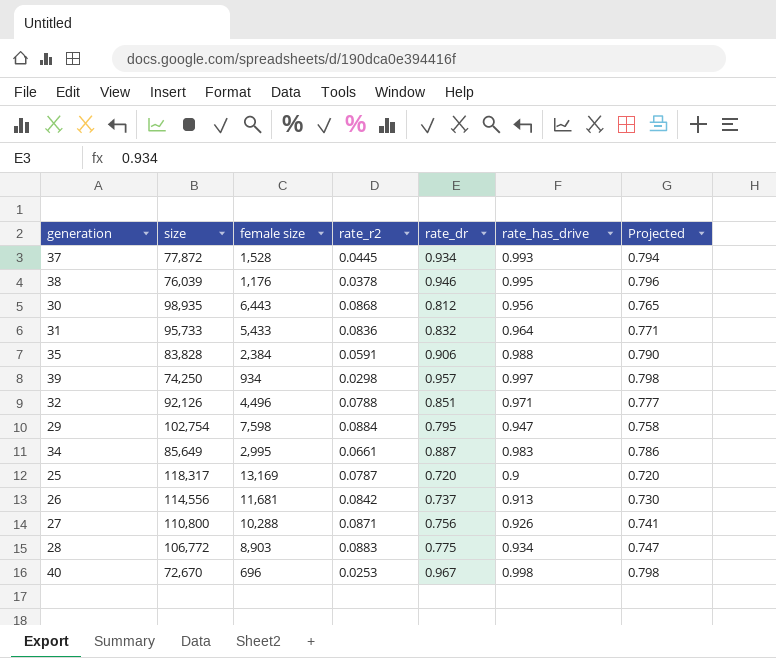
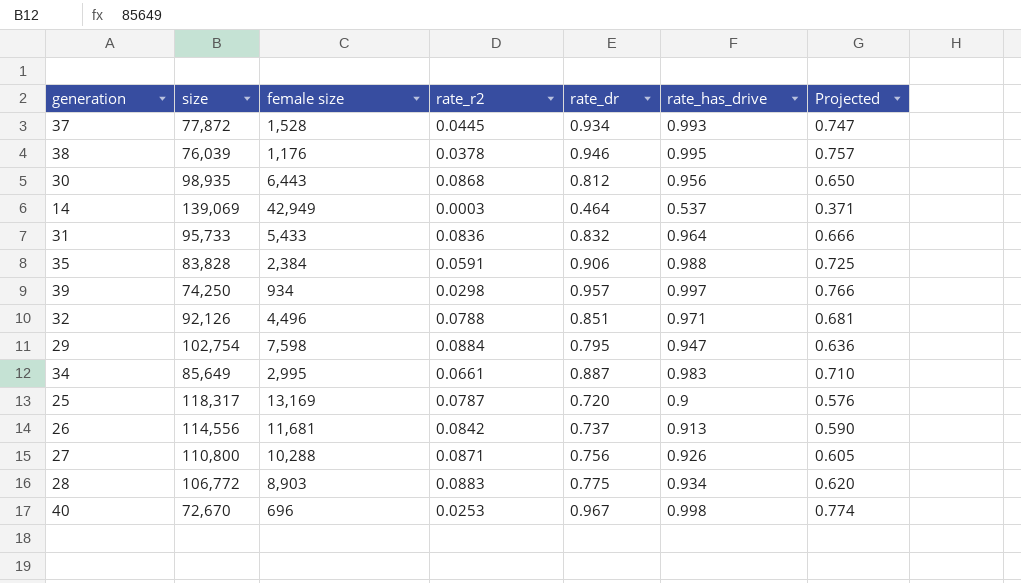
column Projected | formula: [rate_has_drive] * 0.8 -> [rate_dr] * 0.8
row 14: none -> 139,069 | 42,949 | 0.0003 | 0.464 | 0.537 | 0.371

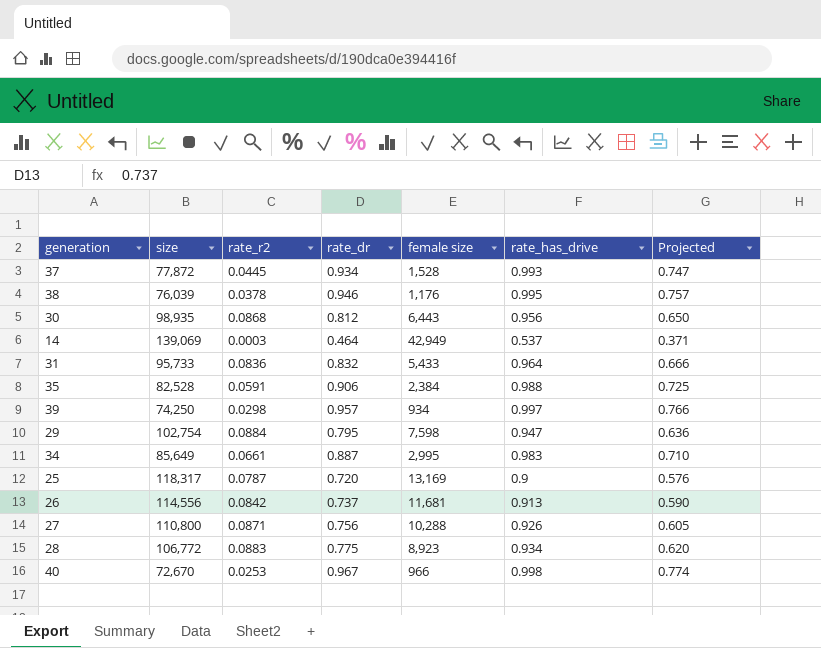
column female size | position: 3 -> 5
row 32: 92,126 | 4,496 | 0.0788 | 0.851 | 0.971 | 0.681 -> none
35 | size: 83,828 -> 82,528
28 | female size: 8,903 -> 8,923
40 | female size: 696 -> 966

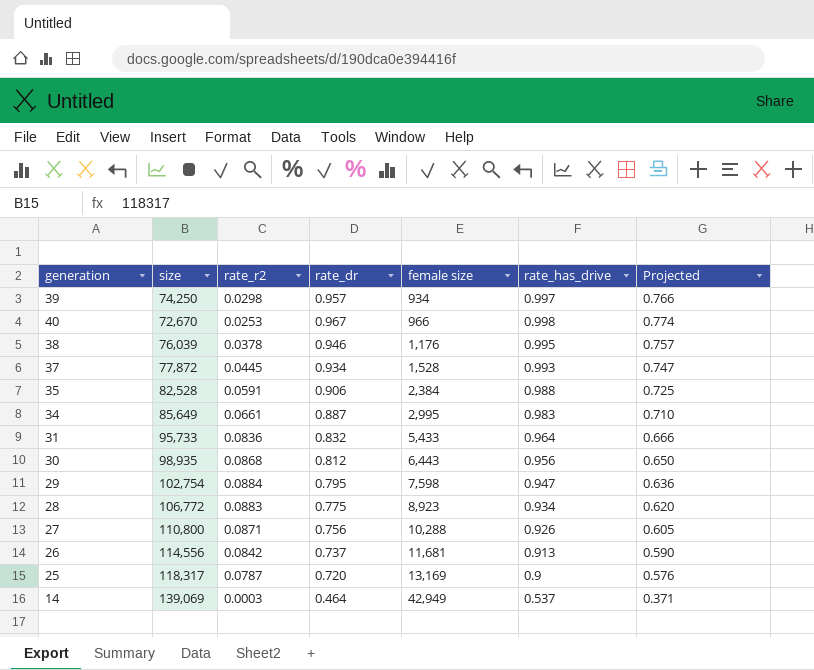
row order: none -> female size ascending

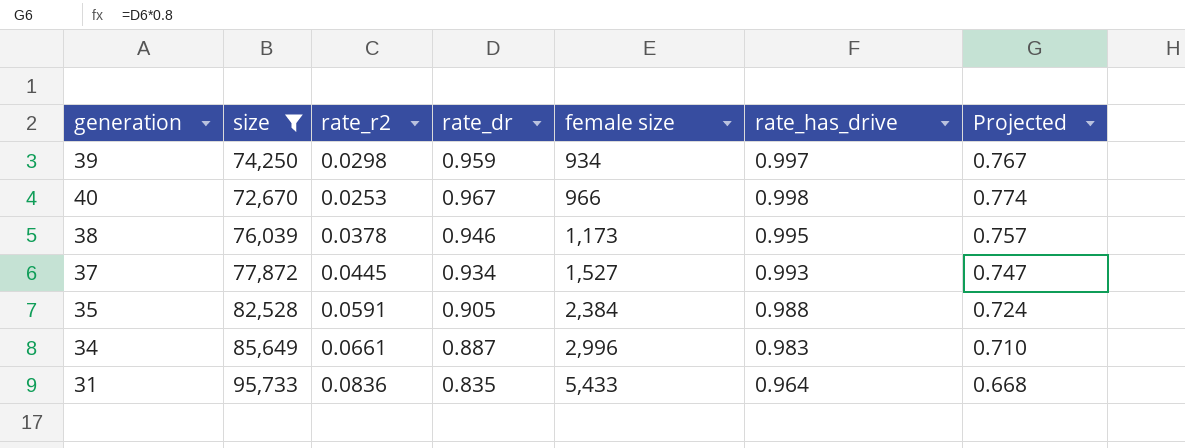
filter: none -> size <= 95,733
39 | rate_dr: 0.957 -> 0.959
39 | Projected: 0.766 -> 0.767
38 | female size: 1,176 -> 1,173
37 | female size: 1,528 -> 1,527
35 | rate_dr: 0.906 -> 0.905
35 | Projected: 0.725 -> 0.724
34 | female size: 2,995 -> 2,996
31 | rate_dr: 0.832 -> 0.835
31 | Projected: 0.666 -> 0.668

